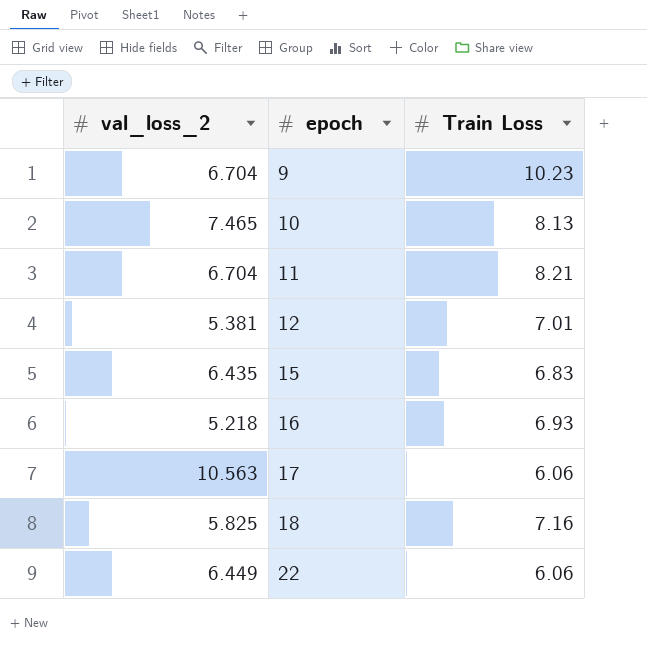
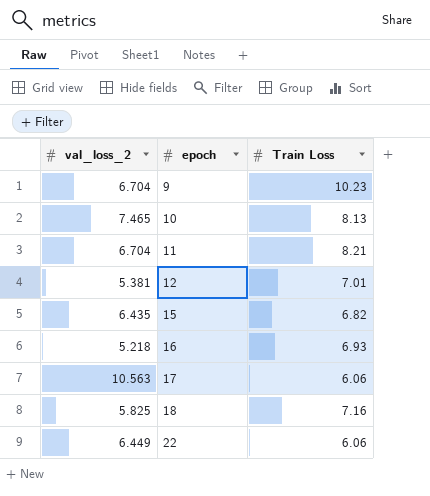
15 | Train Loss: 6.83 -> 6.82

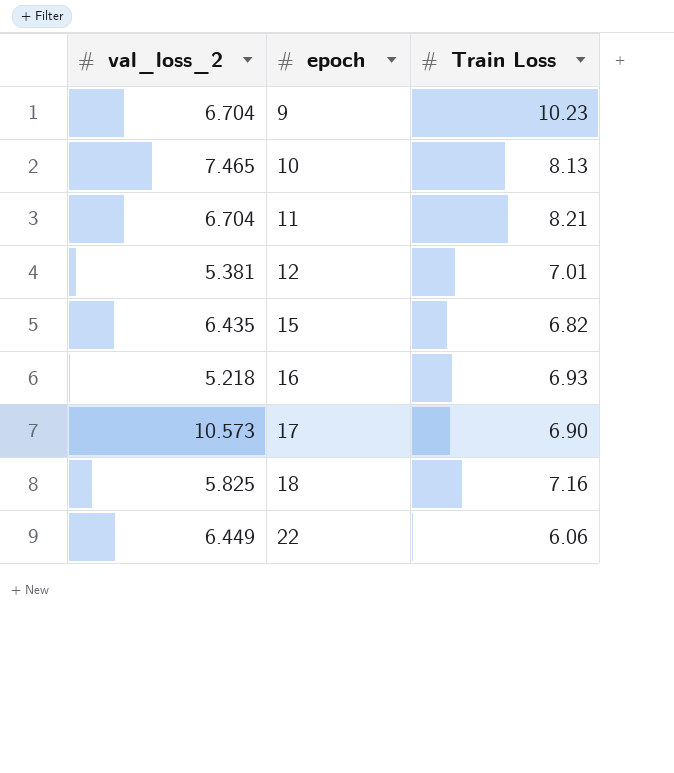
17 | val_loss_2: 10.563 -> 10.573
17 | Train Loss: 6.06 -> 6.90

